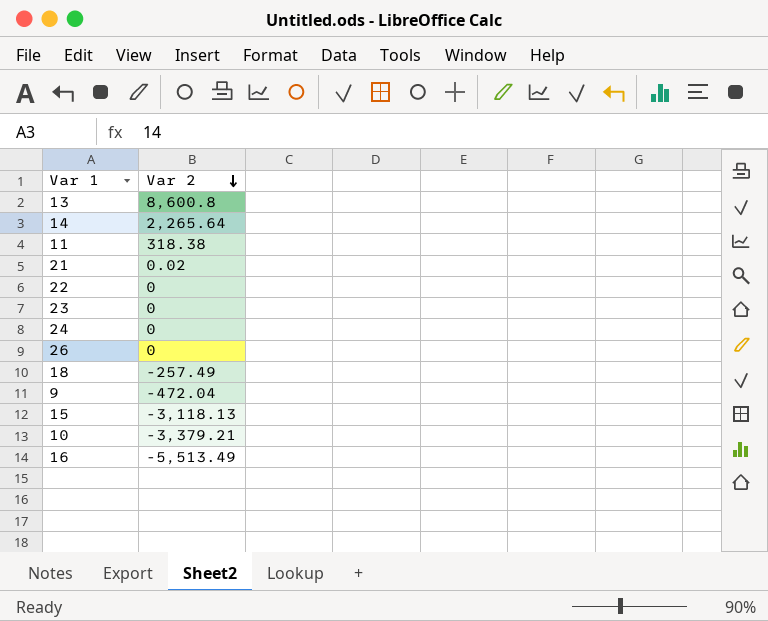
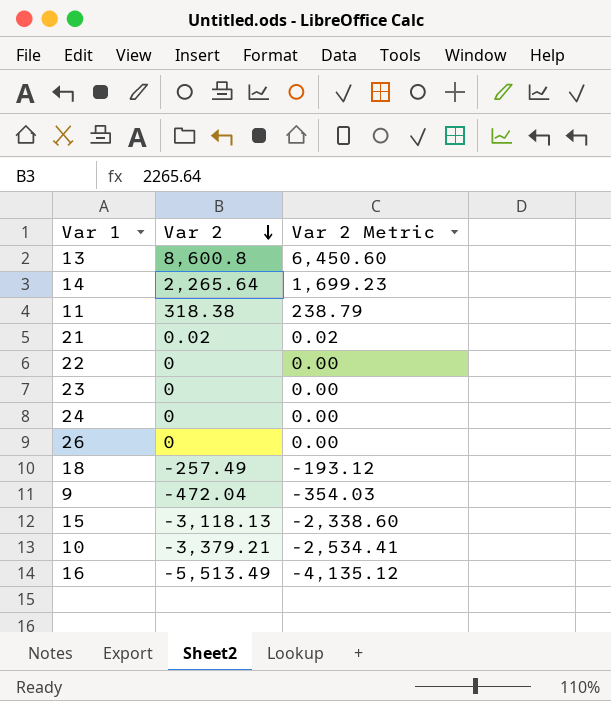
column Var 2 Metric | formula: none -> [Var 2] * 0.75

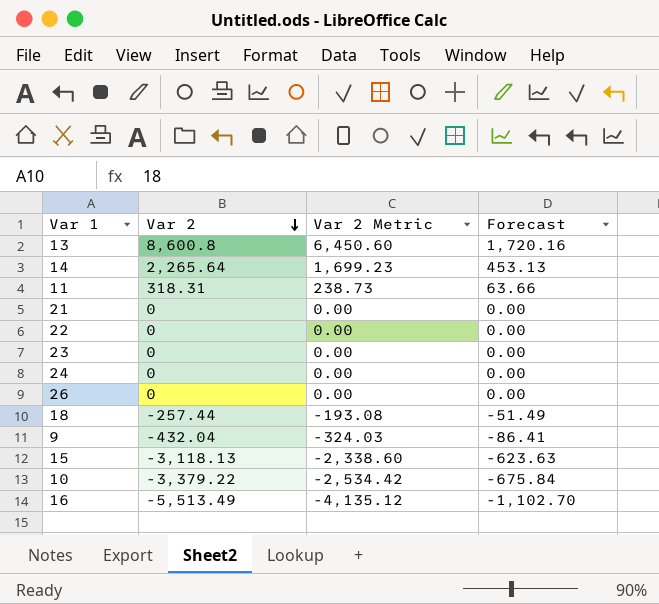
column Forecast | formula: none -> [Var 2] * 0.2
11 | Var 2: 318.38 -> 318.31
11 | Var 2 Metric: 238.79 -> 238.73
21 | Var 2: 0.02 -> 0
21 | Var 2 Metric: 0.02 -> 0.00
18 | Var 2: -257.49 -> -257.44
18 | Var 2 Metric: -193.12 -> -193.08
9 | Var 2: -472.04 -> -432.04
9 | Var 2 Metric: -354.03 -> -324.03
10 | Var 2: -3,379.21 -> -3,379.22
10 | Var 2 Metric: -2,534.41 -> -2,534.42

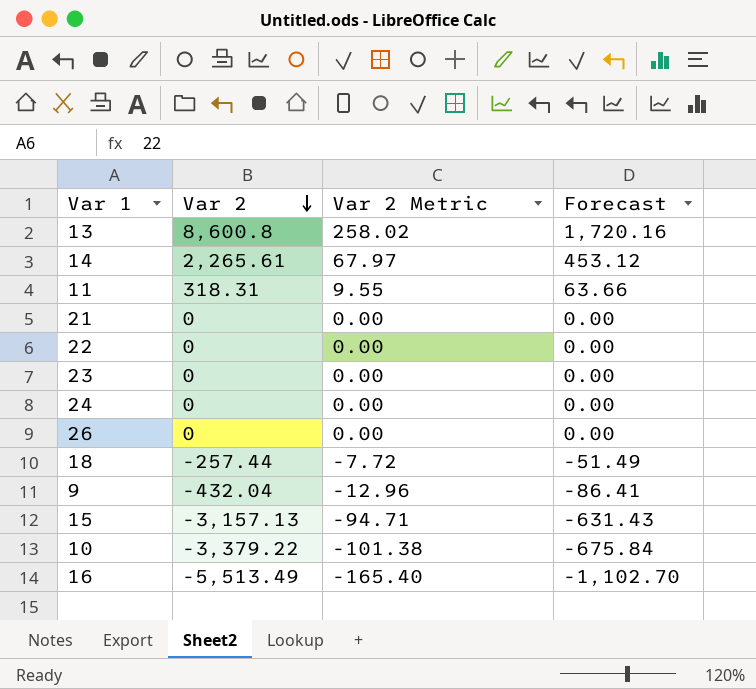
column Var 2 Metric | formula: [Var 2] * 0.75 -> [Var 2] * 0.03
14 | Var 2: 2,265.64 -> 2,265.61
14 | Forecast: 453.13 -> 453.12
15 | Var 2: -3,118.13 -> -3,157.13
15 | Forecast: -623.63 -> -631.43

